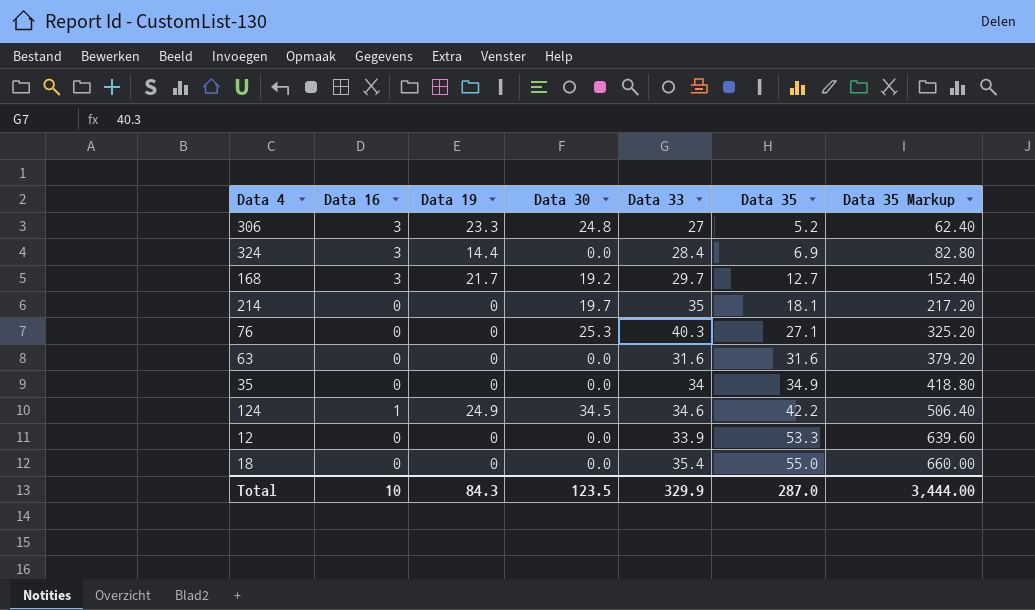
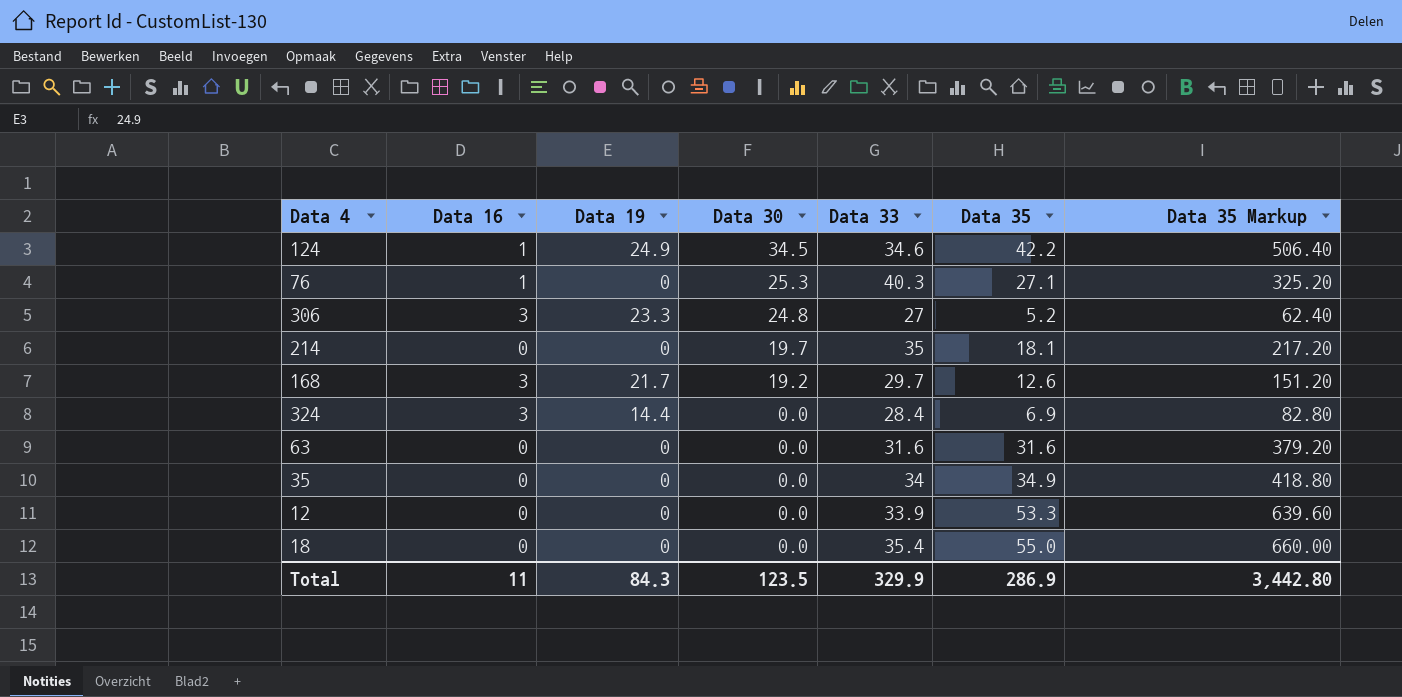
row order: Data 35 ascending -> Data 30 descending
76 | Data 16: 0 -> 1
168 | Data 35: 12.7 -> 12.6
168 | Data 35 Markup: 152.40 -> 151.20
Total | Data 16: 10 -> 11
Total | Data 35: 287.0 -> 286.9
Total | Data 35 Markup: 3,444.00 -> 3,442.80

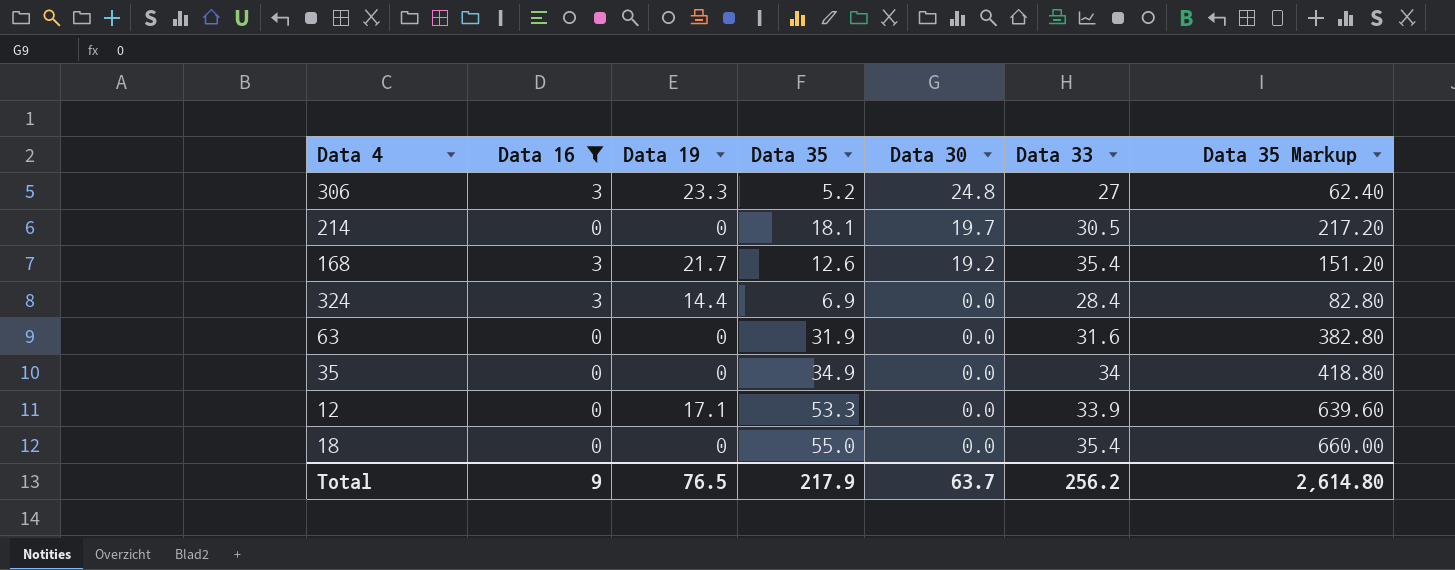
filter: none -> Data 16 != 1
column Data 35 | position: 6 -> 4
214 | Data 33: 35 -> 30.5
168 | Data 33: 29.7 -> 35.4
63 | Data 35: 31.6 -> 31.9
63 | Data 35 Markup: 379.20 -> 382.80
12 | Data 19: 0 -> 17.1
Total | Data 16: 11 -> 9
Total | Data 19: 84.3 -> 76.5
Total | Data 35: 286.9 -> 217.9
Total | Data 30: 123.5 -> 63.7
Total | Data 33: 329.9 -> 256.2
Total | Data 35 Markup: 3,442.80 -> 2,614.80

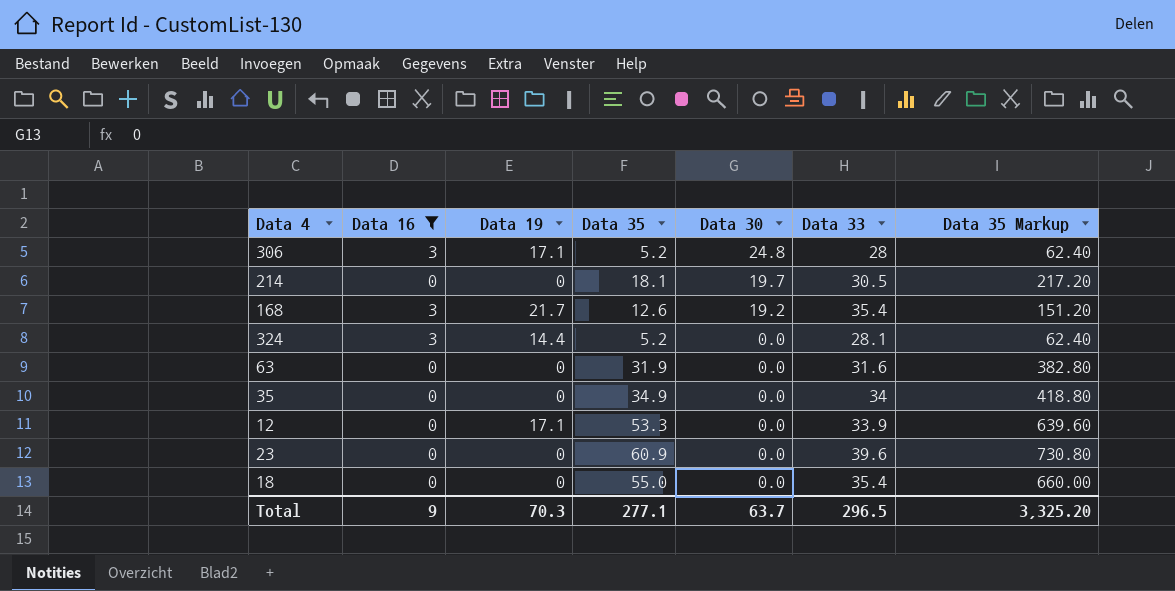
306 | Data 19: 23.3 -> 17.1
306 | Data 33: 27 -> 28
324 | Data 35: 6.9 -> 5.2
324 | Data 33: 28.4 -> 28.1
324 | Data 35 Markup: 82.80 -> 62.40
row 23: none -> 0 | 0 | 60.9 | 0.0 | 39.6 | 730.80
Total | Data 19: 76.5 -> 70.3
Total | Data 35: 217.9 -> 277.1
Total | Data 33: 256.2 -> 296.5
Total | Data 35 Markup: 2,614.80 -> 3,325.20

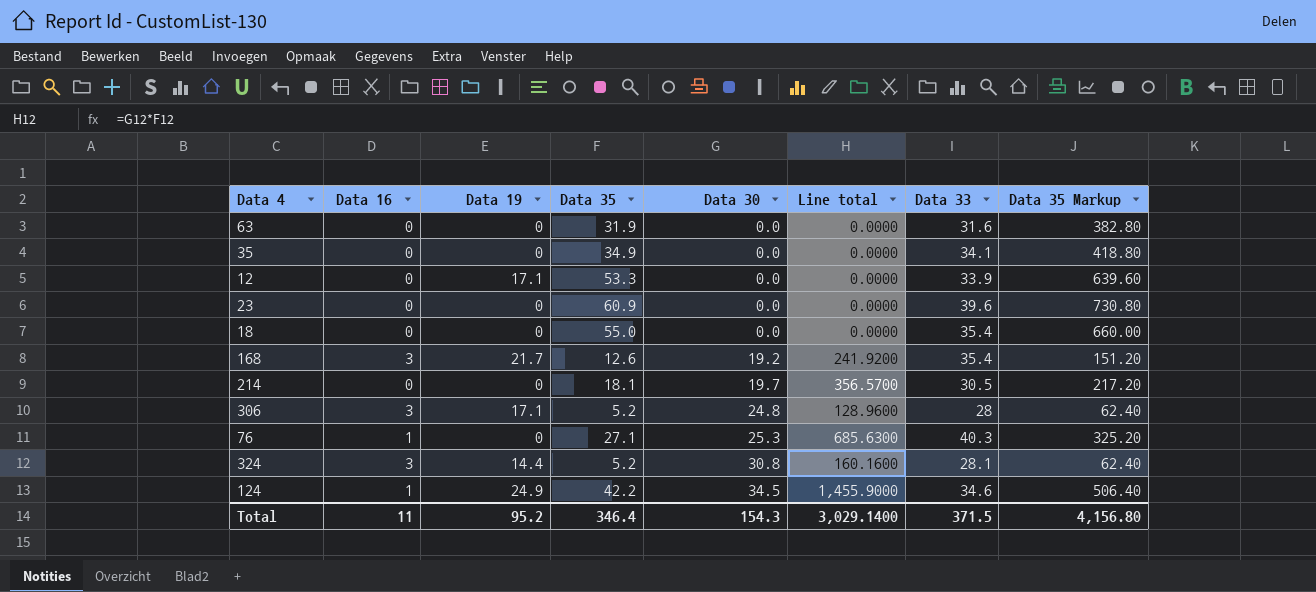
filter: Data 16 != 1 -> none
row order: Data 30 descending -> Data 30 ascending
column Line total | formula: none -> [Data 35] * [Data 30]
35 | Data 33: 34 -> 34.1
324 | Data 30: 0.0 -> 30.8
Total | Data 16: 9 -> 11
Total | Data 19: 70.3 -> 95.2
Total | Data 35: 277.1 -> 346.4
Total | Data 30: 63.7 -> 154.3
Total | Data 33: 296.5 -> 371.5
Total | Data 35 Markup: 3,325.20 -> 4,156.80

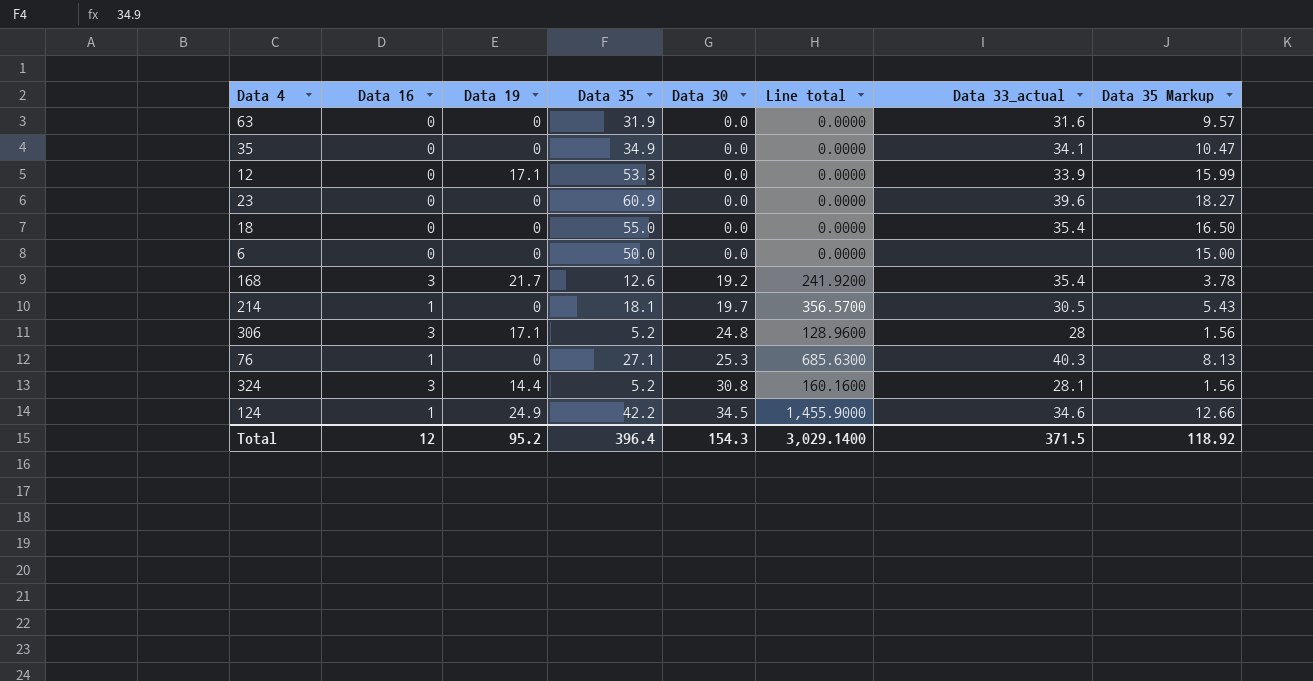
column name: Data 33 -> Data 33_actual
column Data 35 Markup | formula: [Data 35] * 12 -> [Data 35] * 0.3
row 6: none -> 0 | 0 | 50.0 | 0.0 | 0.0000 | none | 15.00
214 | Data 16: 0 -> 1
Total | Data 16: 11 -> 12
Total | Data 35: 346.4 -> 396.4
Total | Data 35 Markup: 4,156.80 -> 118.92

